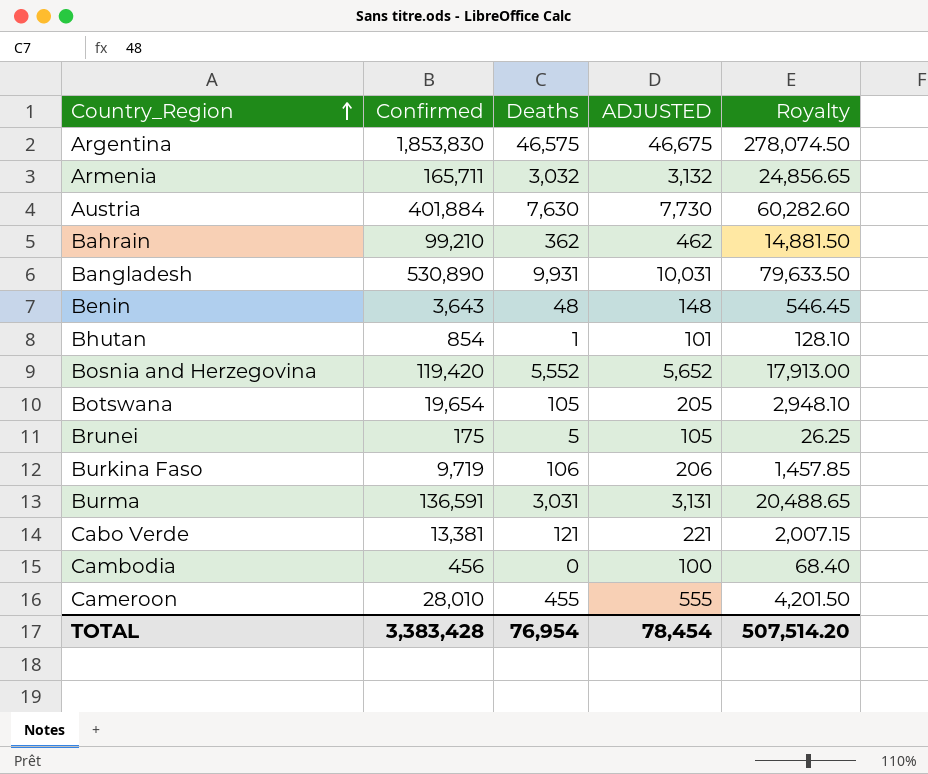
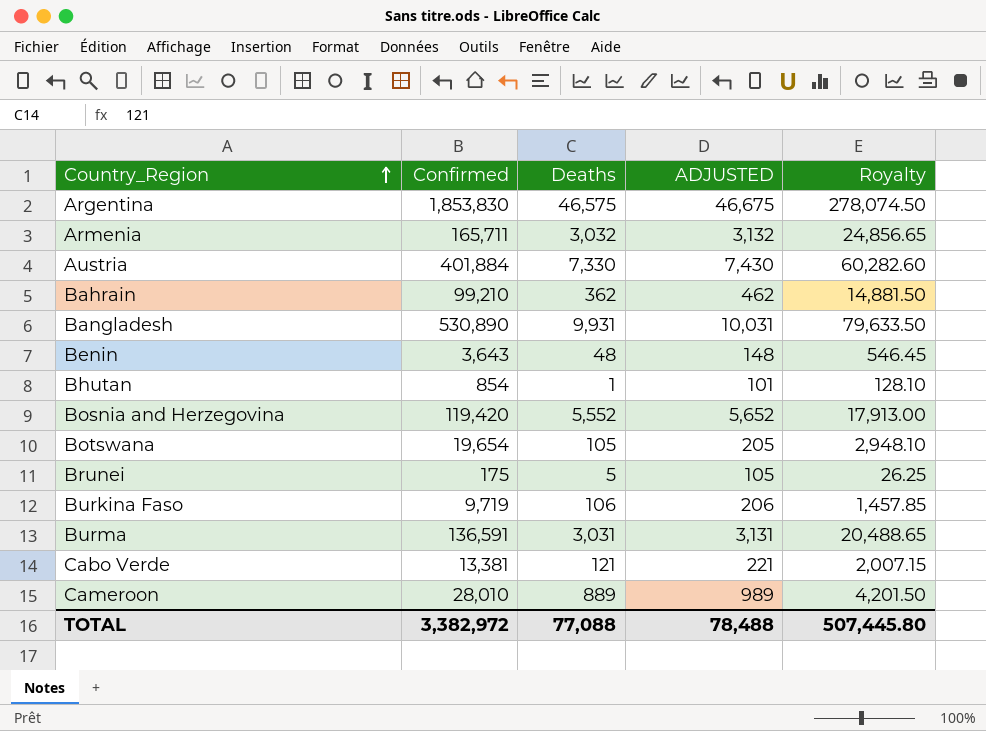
row Cambodia: 456 | 0 | 100 | 68.40 -> none
Austria | Deaths: 7,630 -> 7,330
Austria | ADJUSTED: 7,730 -> 7,430
Cameroon | Deaths: 455 -> 889
Cameroon | ADJUSTED: 555 -> 989
TOTAL | Confirmed: 3,383,428 -> 3,382,972
TOTAL | Deaths: 76,954 -> 77,088
TOTAL | ADJUSTED: 78,454 -> 78,488
TOTAL | Royalty: 507,514.20 -> 507,445.80

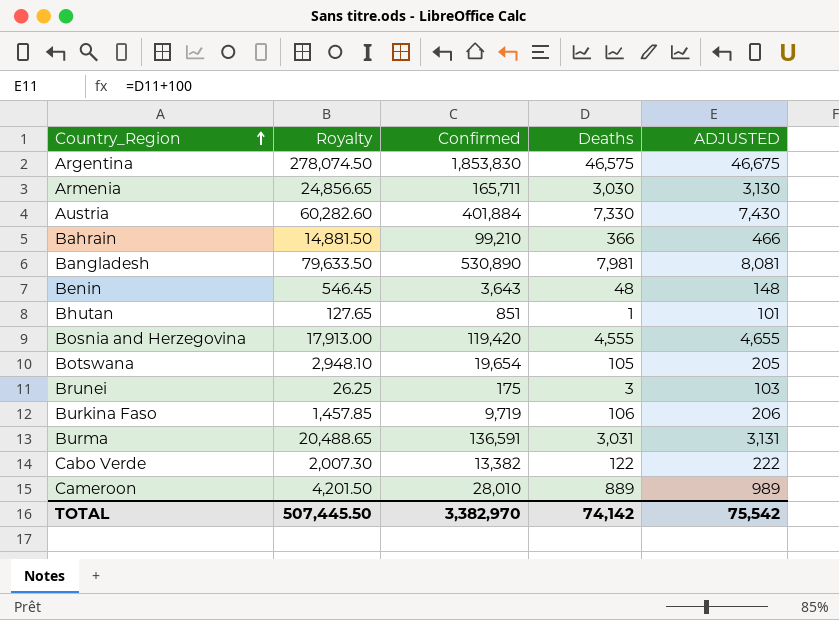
column Royalty | position: 5 -> 2
Armenia | Deaths: 3,032 -> 3,030
Armenia | ADJUSTED: 3,132 -> 3,130
Bahrain | Deaths: 362 -> 366
Bahrain | ADJUSTED: 462 -> 466
Bangladesh | Deaths: 9,931 -> 7,981
Bangladesh | ADJUSTED: 10,031 -> 8,081
Bhutan | Royalty: 128.10 -> 127.65
Bhutan | Confirmed: 854 -> 851
Bosnia and Herzegovina | Deaths: 5,552 -> 4,555
Bosnia and Herzegovina | ADJUSTED: 5,652 -> 4,655
Brunei | Deaths: 5 -> 3
Brunei | ADJUSTED: 105 -> 103
Cabo Verde | Royalty: 2,007.15 -> 2,007.30
Cabo Verde | Confirmed: 13,381 -> 13,382
Cabo Verde | Deaths: 121 -> 122
Cabo Verde | ADJUSTED: 221 -> 222
TOTAL | Royalty: 507,445.80 -> 507,445.50
TOTAL | Confirmed: 3,382,972 -> 3,382,970
TOTAL | Deaths: 77,088 -> 74,142
TOTAL | ADJUSTED: 78,488 -> 75,542

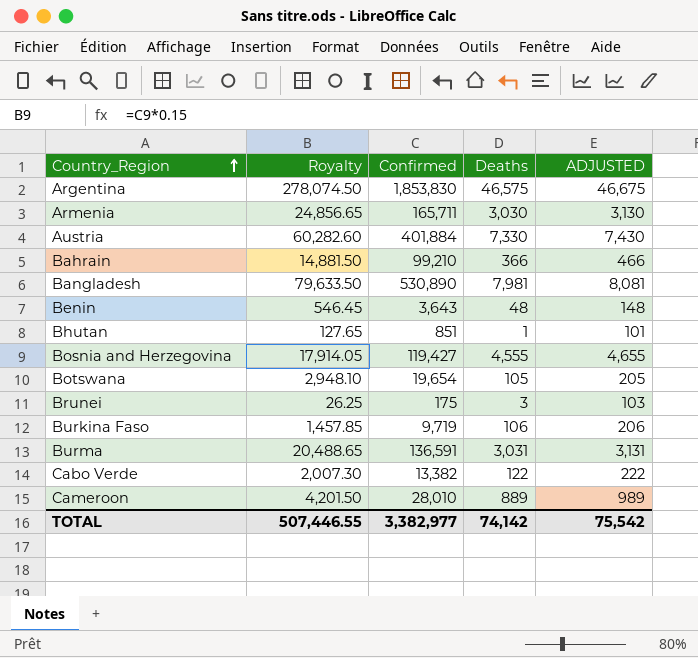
Bosnia and Herzegovina | Royalty: 17,913.00 -> 17,914.05
Bosnia and Herzegovina | Confirmed: 119,420 -> 119,427
TOTAL | Royalty: 507,445.50 -> 507,446.55
TOTAL | Confirmed: 3,382,970 -> 3,382,977

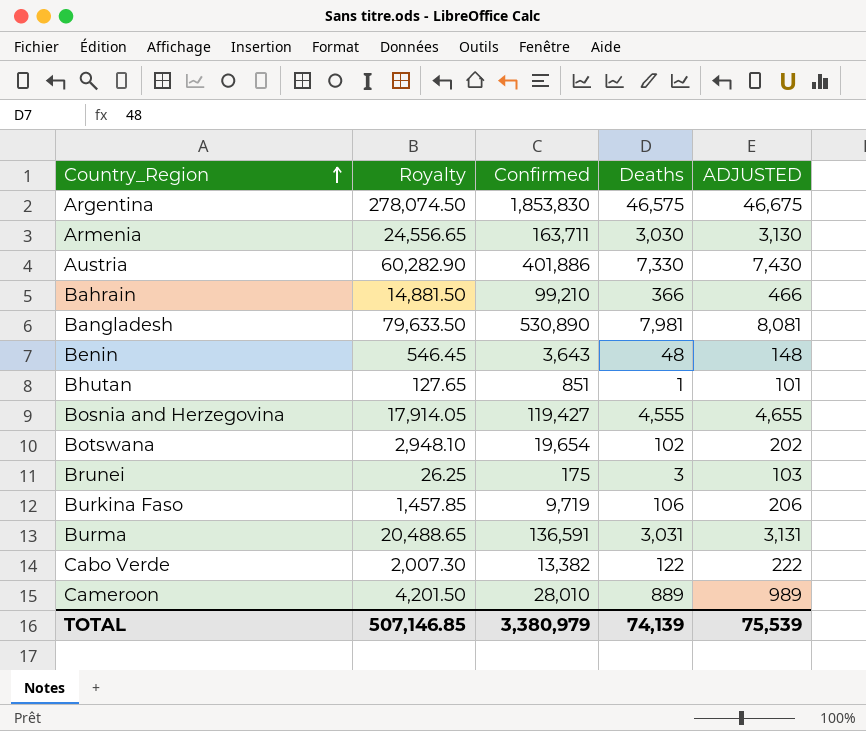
Armenia | Royalty: 24,856.65 -> 24,556.65
Armenia | Confirmed: 165,711 -> 163,711
Austria | Royalty: 60,282.60 -> 60,282.90
Austria | Confirmed: 401,884 -> 401,886
Botswana | Deaths: 105 -> 102
Botswana | ADJUSTED: 205 -> 202
TOTAL | Royalty: 507,446.55 -> 507,146.85
TOTAL | Confirmed: 3,382,977 -> 3,380,979
TOTAL | Deaths: 74,142 -> 74,139
TOTAL | ADJUSTED: 75,542 -> 75,539

